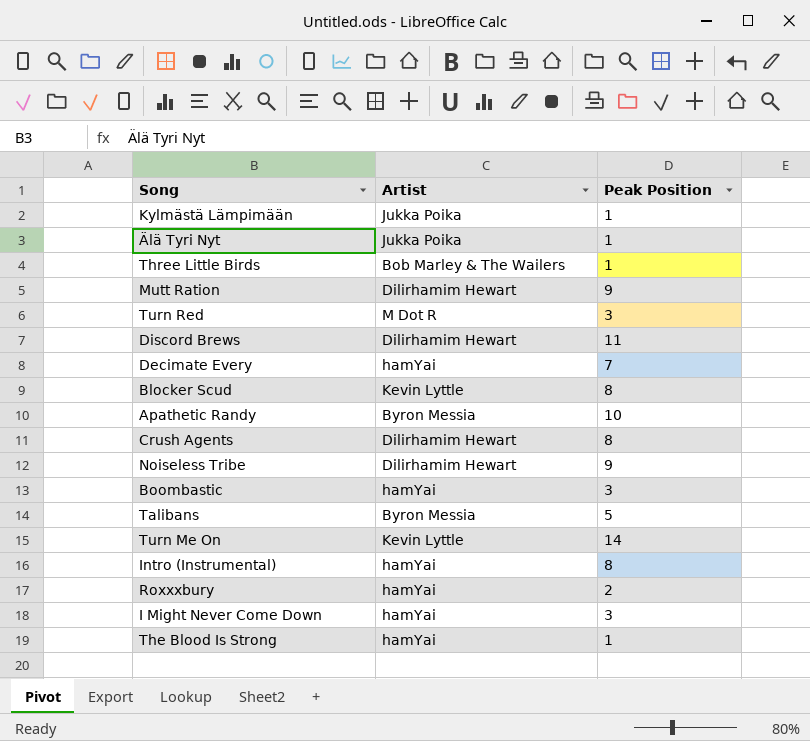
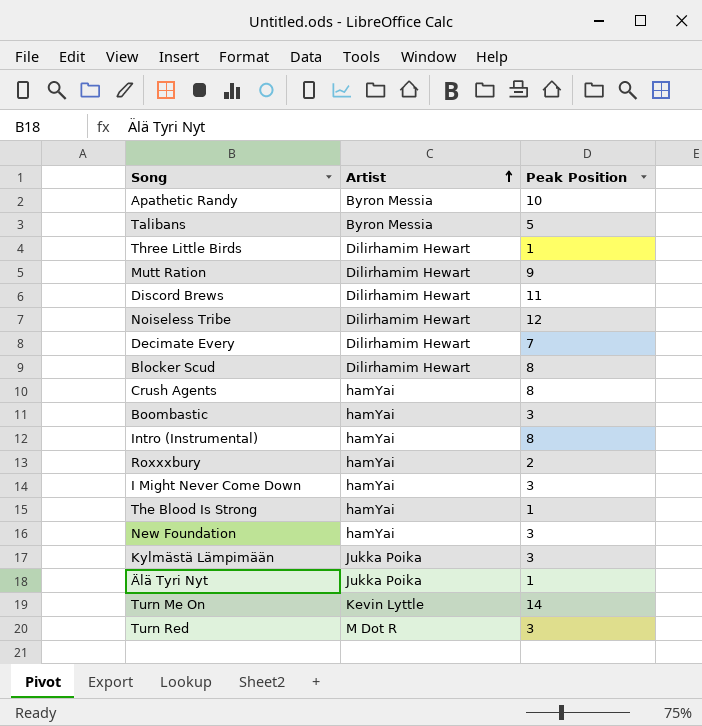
row order: none -> Artist ascending
Three Little Birds | Artist: Bob Marley & The Wailers -> Dilirhamim Hewart
Noiseless Tribe | Peak Position: 9 -> 12
Decimate Every | Artist: hamYai -> Dilirhamim Hewart
Blocker Scud | Artist: Kevin Lyttle -> Dilirhamim Hewart
Crush Agents | Artist: Dilirhamim Hewart -> hamYai
row New Foundation: none -> hamYai | 3
Kylmästä Lämpimään | Peak Position: 1 -> 3

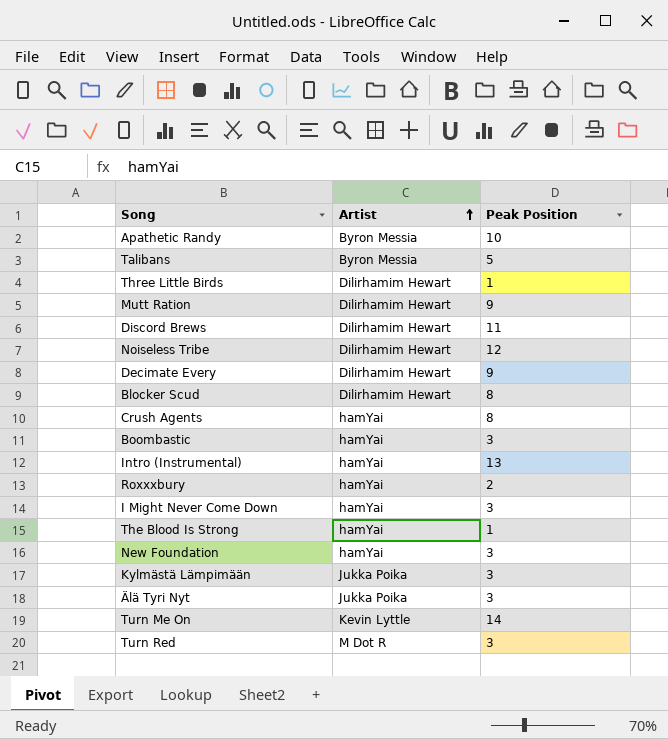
Decimate Every | Peak Position: 7 -> 9
Intro (Instrumental) | Peak Position: 8 -> 13
Älä Tyri Nyt | Peak Position: 1 -> 3

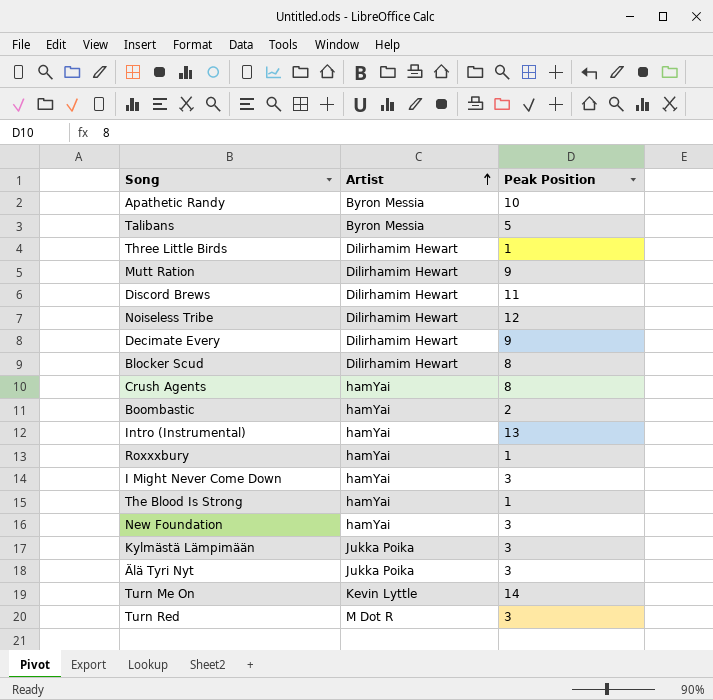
Boombastic | Peak Position: 3 -> 2
Roxxxbury | Peak Position: 2 -> 1

